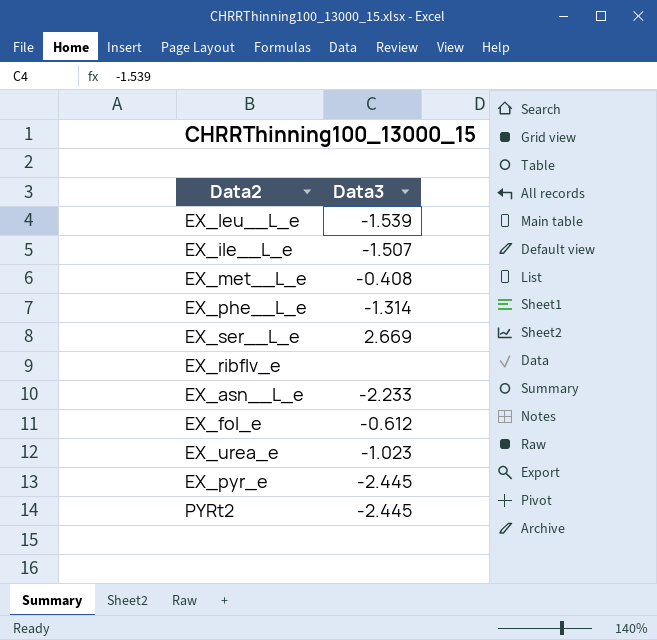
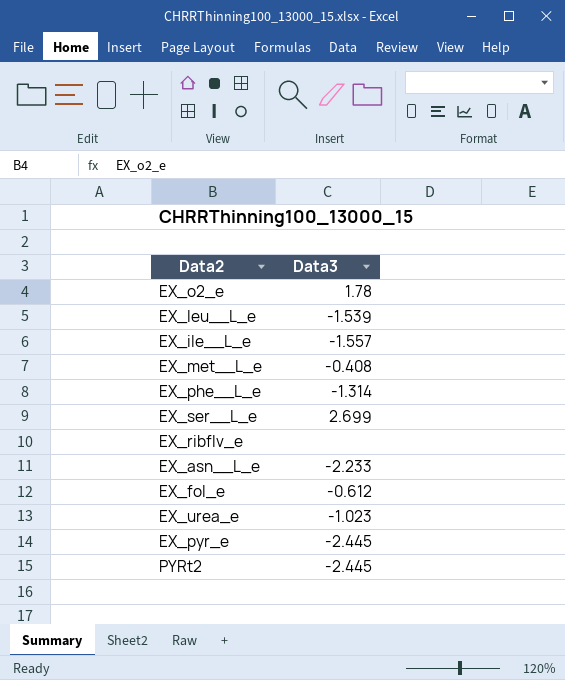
row EX_o2_e: none -> 1.78
EX_ile__L_e | Data3: -1.507 -> -1.557
EX_ser__L_e | Data3: 2.669 -> 2.699

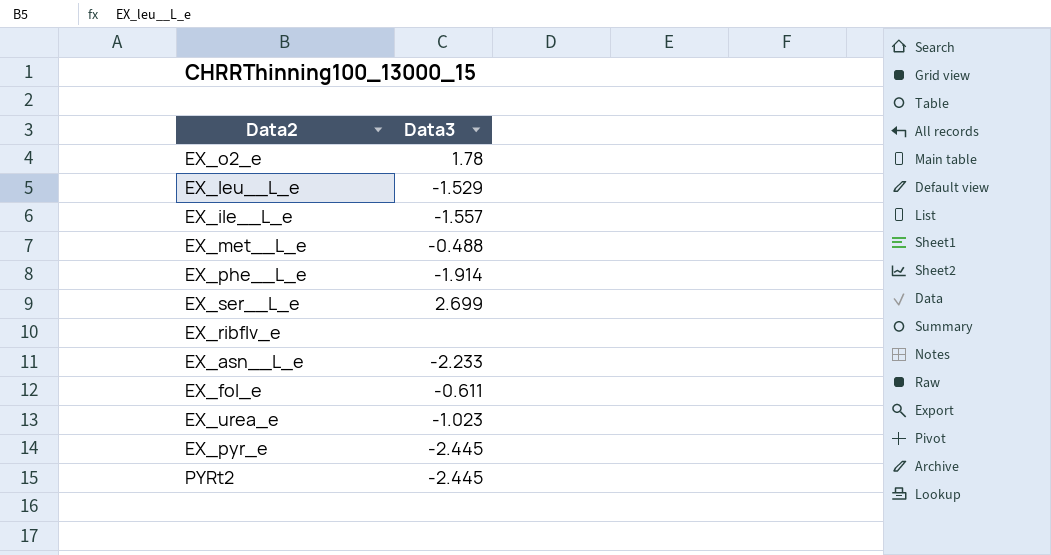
EX_leu__L_e | Data3: -1.539 -> -1.529
EX_met__L_e | Data3: -0.408 -> -0.488
EX_phe__L_e | Data3: -1.314 -> -1.914
EX_fol_e | Data3: -0.612 -> -0.611

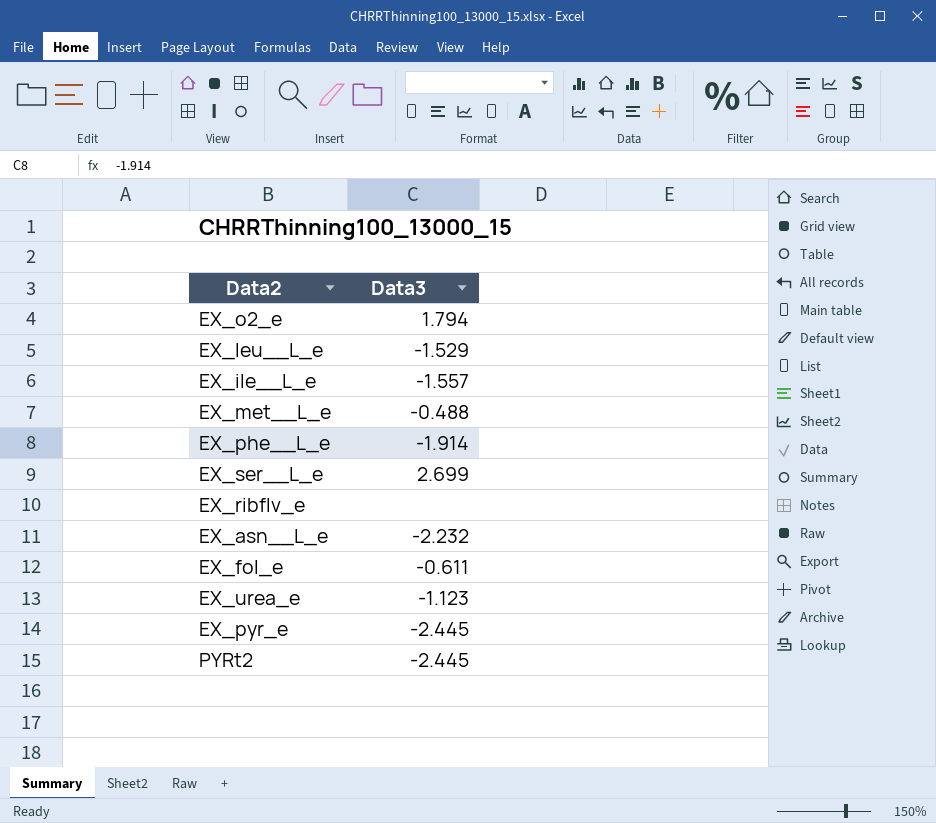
EX_o2_e | Data3: 1.78 -> 1.794
EX_asn__L_e | Data3: -2.233 -> -2.232
EX_urea_e | Data3: -1.023 -> -1.123

